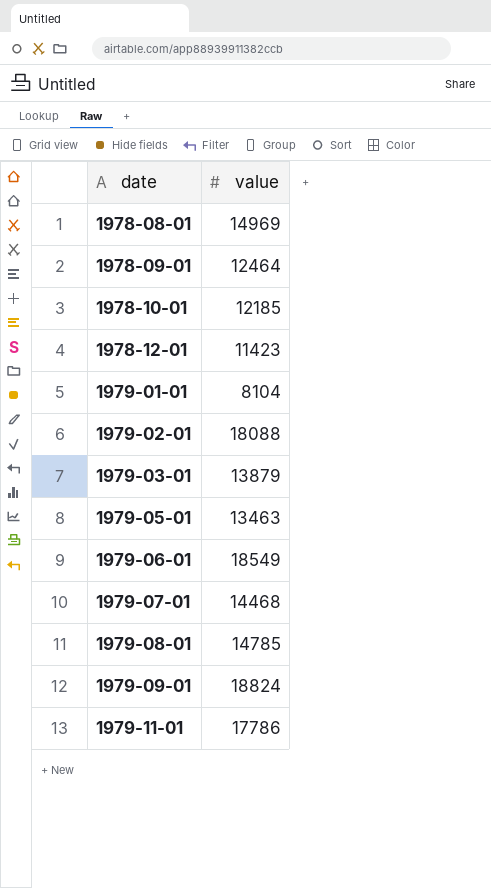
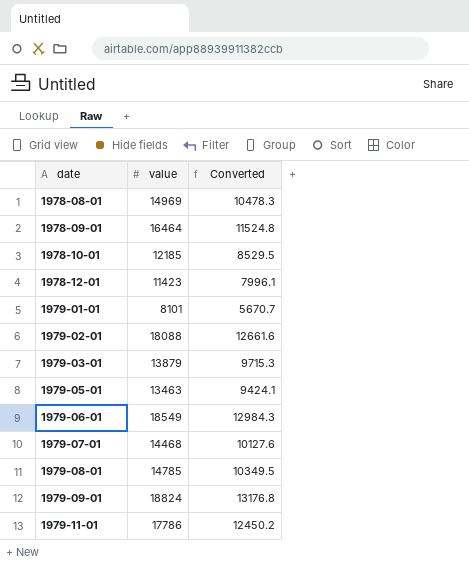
column Converted | formula: none -> [value] * 0.7
1978-09-01 | value: 12464 -> 16464
1979-01-01 | value: 8104 -> 8101

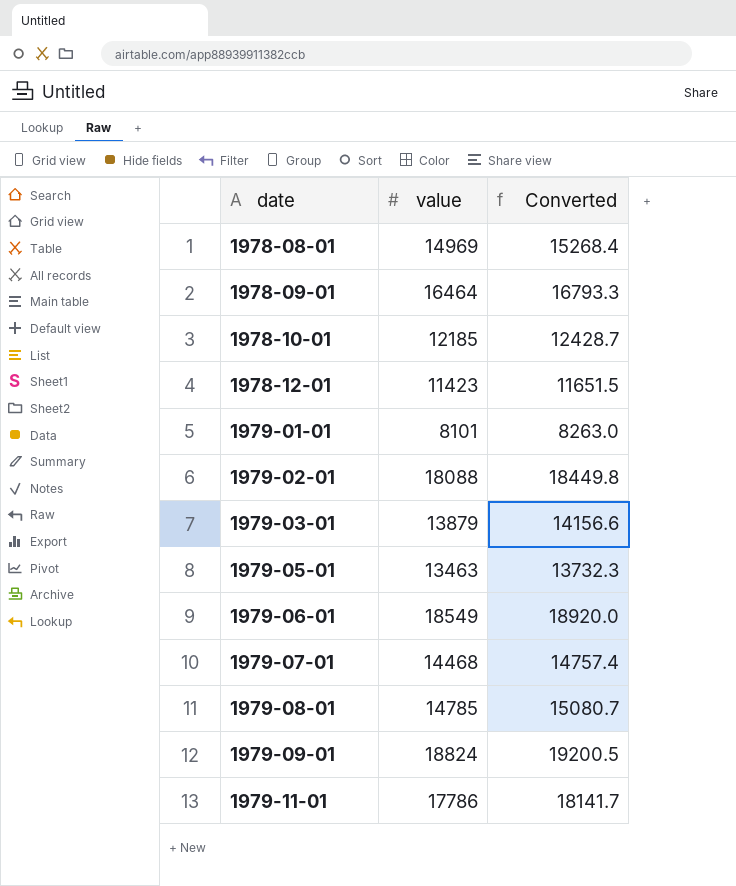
column Converted | formula: [value] * 0.7 -> [value] * 1.02

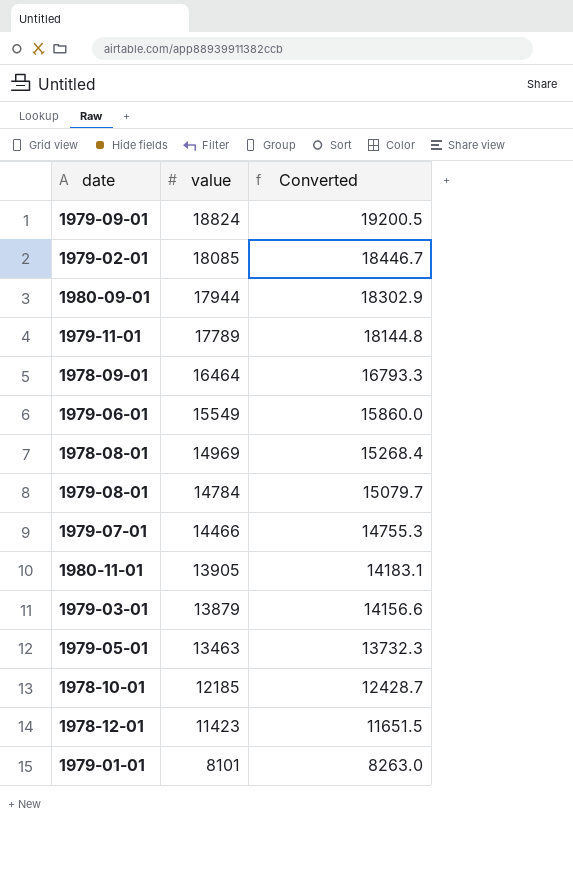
row order: date ascending -> value descending
1979-02-01 | value: 18088 -> 18085
1979-02-01 | Converted: 18449.8 -> 18446.7
row 1980-09-01: none -> 17944 | 18302.9
1979-11-01 | value: 17786 -> 17789
1979-11-01 | Converted: 18141.7 -> 18144.8
1979-06-01 | value: 18549 -> 15549
1979-06-01 | Converted: 18920.0 -> 15860.0
1979-08-01 | value: 14785 -> 14784
1979-08-01 | Converted: 15080.7 -> 15079.7
1979-07-01 | value: 14468 -> 14466
1979-07-01 | Converted: 14757.4 -> 14755.3
row 1980-11-01: none -> 13905 | 14183.1

